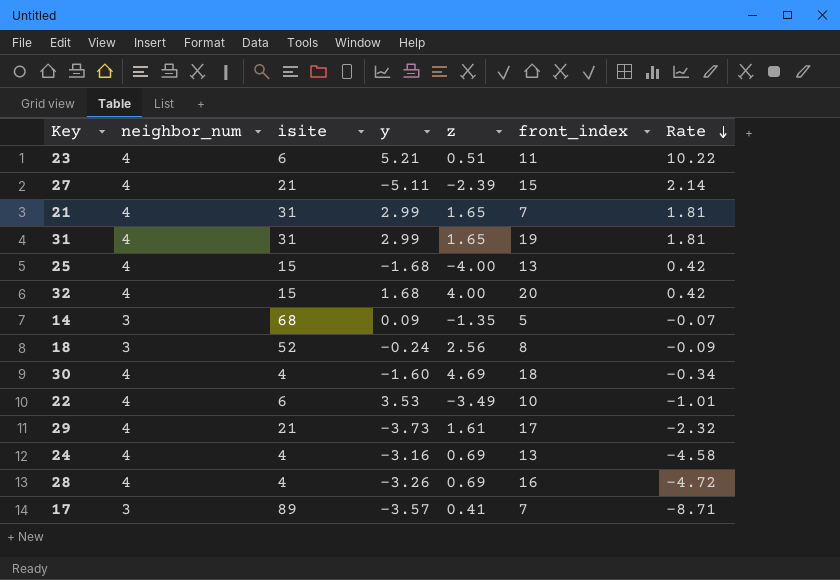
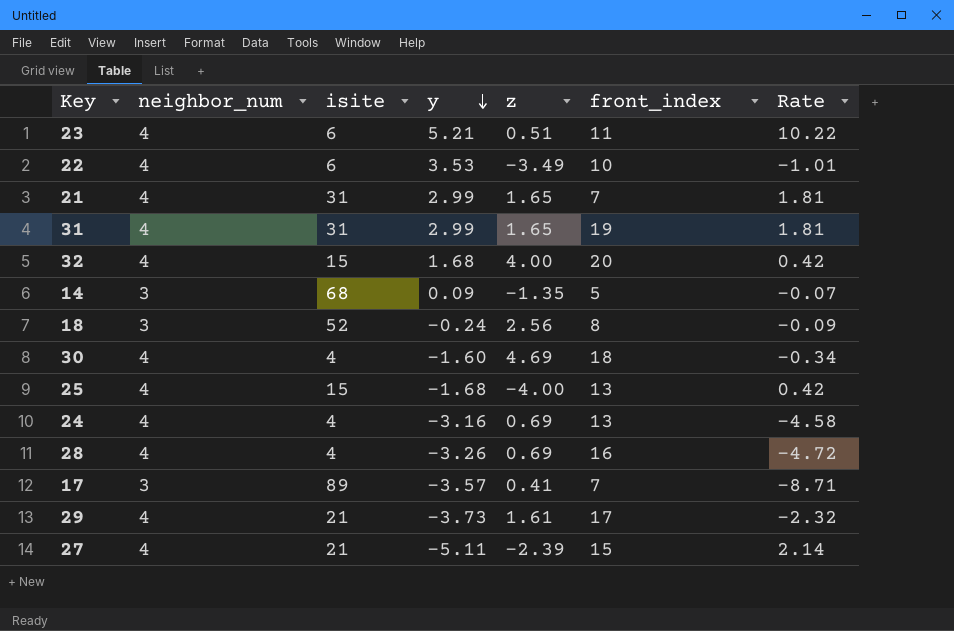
row order: Rate descending -> y descending

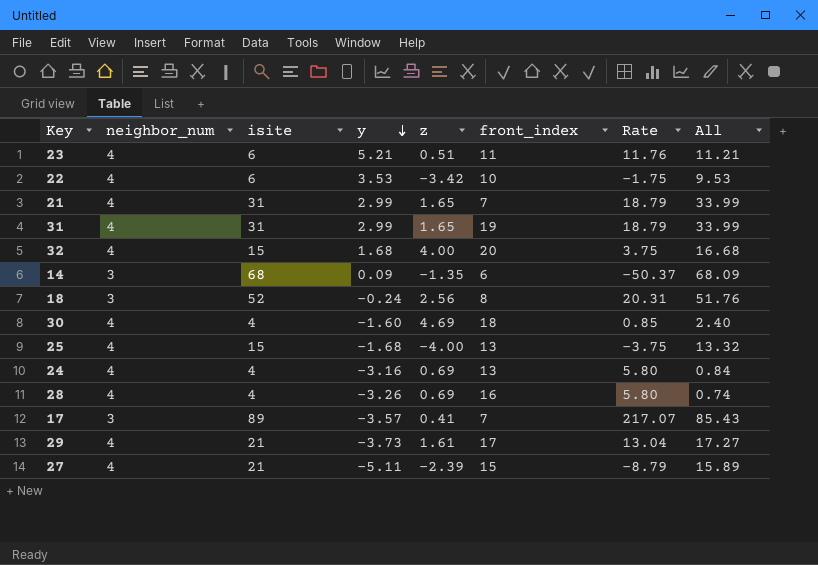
column Rate | formula: [y] / [z] -> [isite] / [z]
column All | formula: none -> [isite] + [y]
22 | z: -3.49 -> -3.42
14 | front_index: 5 -> 6

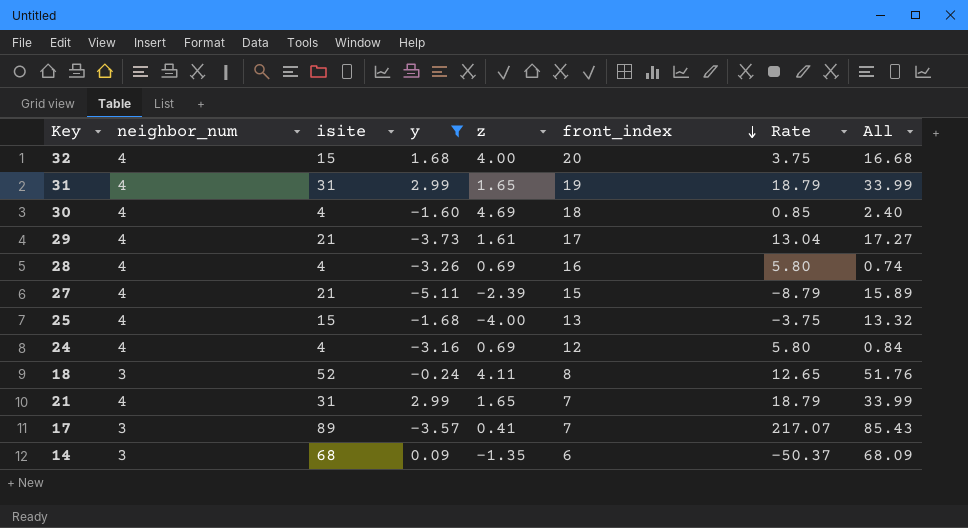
filter: none -> y <= 2.99
row order: y descending -> front_index descending
24 | front_index: 13 -> 12
18 | z: 2.56 -> 4.11
18 | Rate: 20.31 -> 12.65

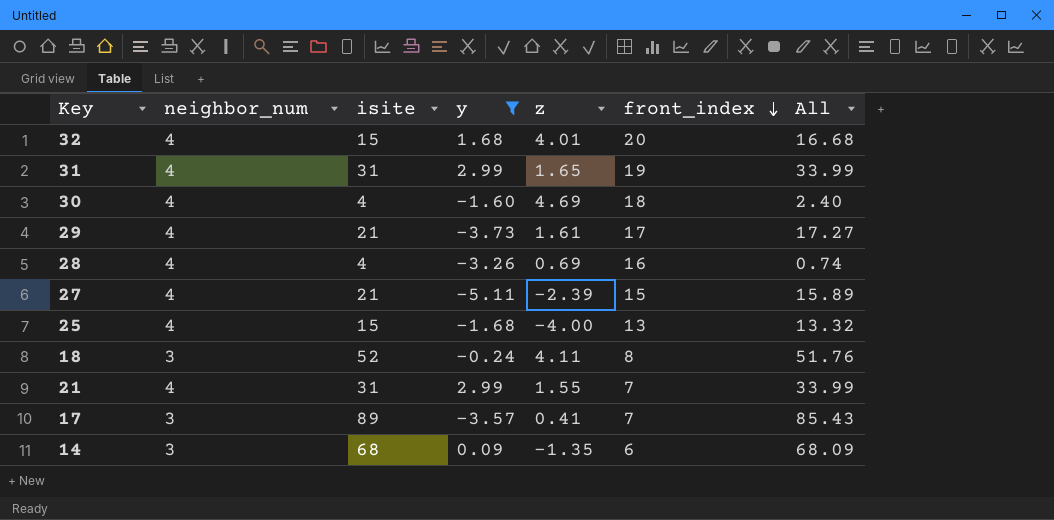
column Rate | formula: [isite] / [z] -> none
row 24: 4 | 4 | -3.16 | 0.69 | 12 | 5.80 | 0.84 -> none
32 | z: 4.00 -> 4.01
21 | z: 1.65 -> 1.55

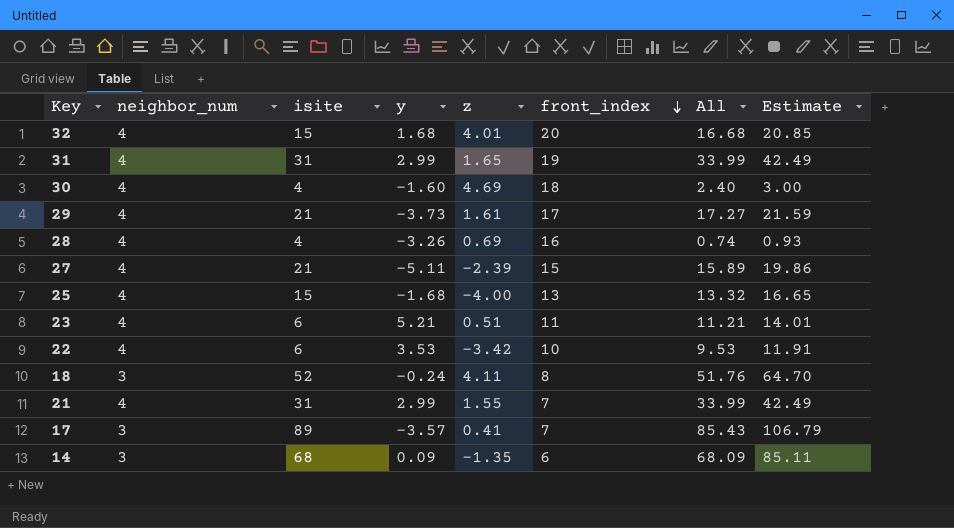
filter: y <= 2.99 -> none
column Estimate | formula: none -> [All] * 1.25

